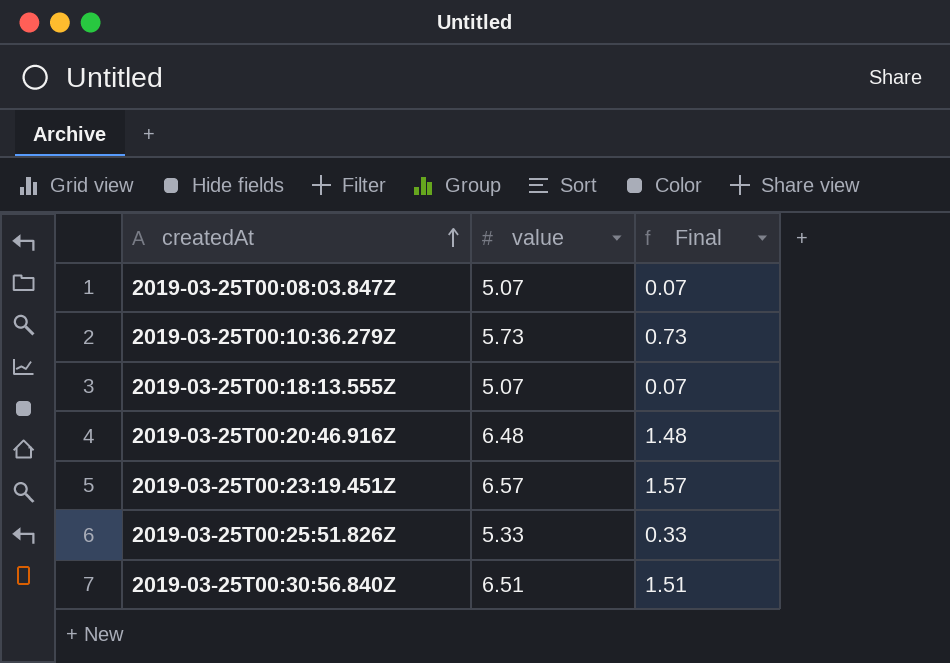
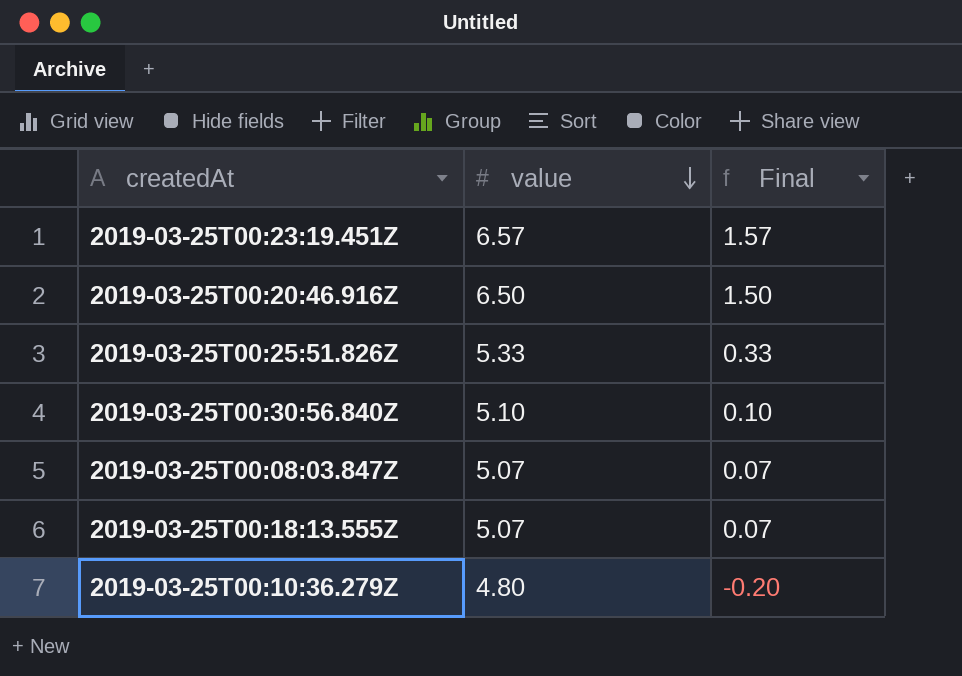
row order: createdAt ascending -> value descending
2019-03-25T00:20:46.916Z | value: 6.48 -> 6.50
2019-03-25T00:20:46.916Z | Final: 1.48 -> 1.50
2019-03-25T00:30:56.840Z | value: 6.51 -> 5.10
2019-03-25T00:30:56.840Z | Final: 1.51 -> 0.10
2019-03-25T00:10:36.279Z | value: 5.73 -> 4.80
2019-03-25T00:10:36.279Z | Final: 0.73 -> -0.20

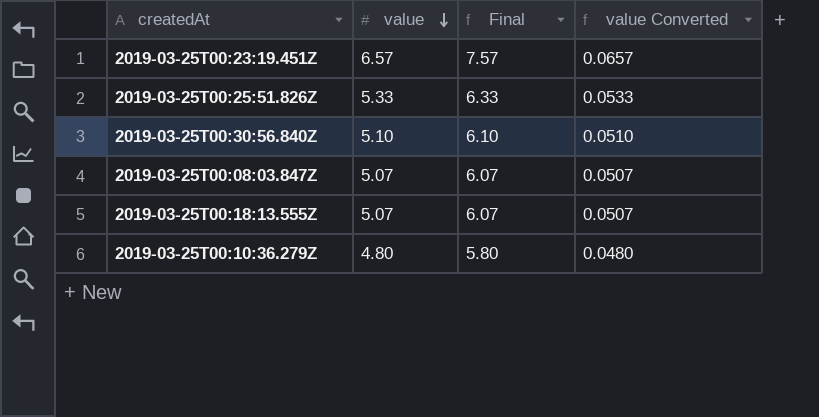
column Final | formula: [value] - 5 -> [value] + 1
column value Converted | formula: none -> [value] * 0.01
row 2019-03-25T00:20:46.916Z: 6.50 | 1.50 -> none

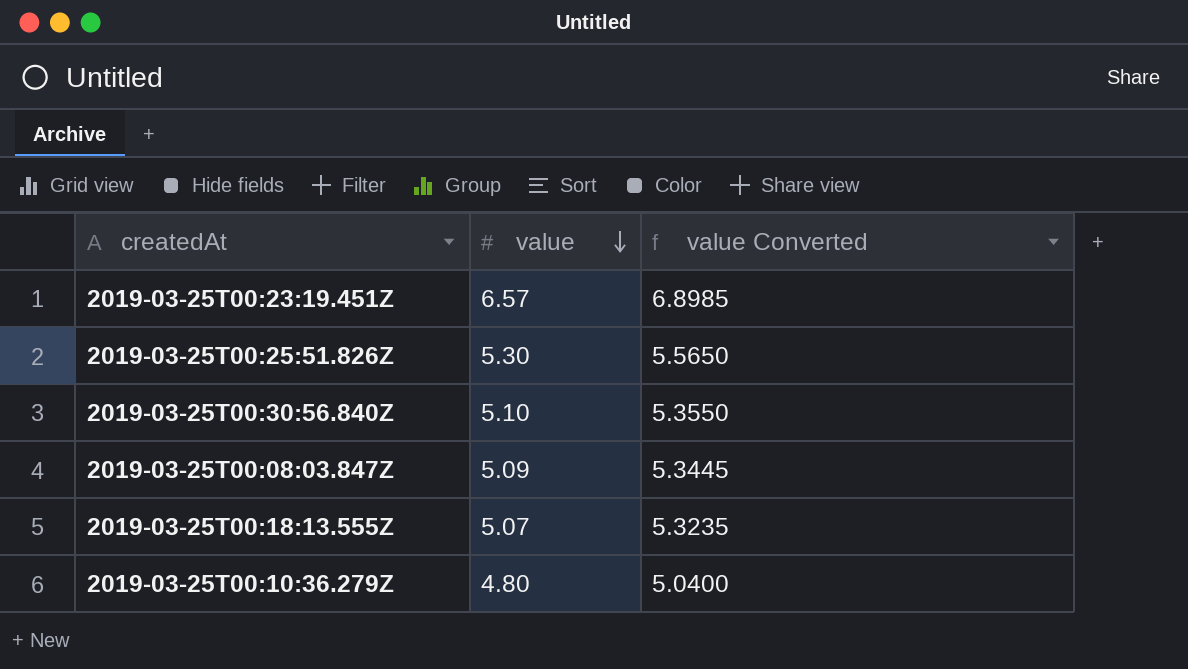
column Final | formula: [value] + 1 -> none
column value Converted | formula: [value] * 0.01 -> [value] * 1.05
2019-03-25T00:25:51.826Z | value: 5.33 -> 5.30
2019-03-25T00:08:03.847Z | value: 5.07 -> 5.09

